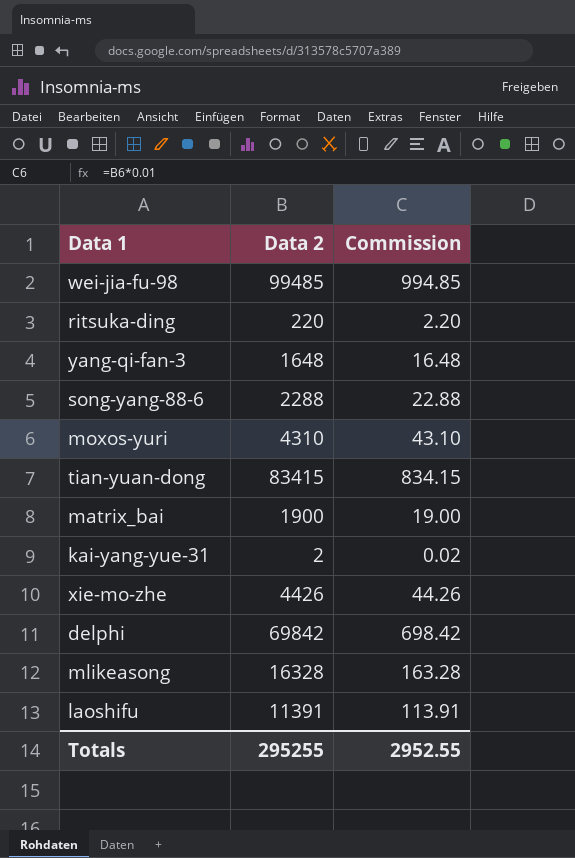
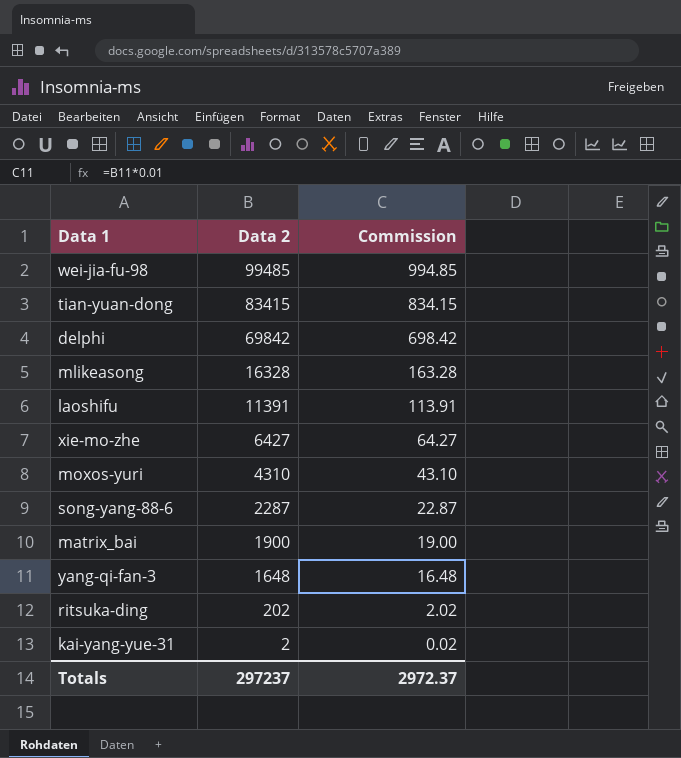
row order: none -> Data 2 descending
xie-mo-zhe | Data 2: 4426 -> 6427
xie-mo-zhe | Commission: 44.26 -> 64.27
song-yang-88-6 | Data 2: 2288 -> 2287
song-yang-88-6 | Commission: 22.88 -> 22.87
ritsuka-ding | Data 2: 220 -> 202
ritsuka-ding | Commission: 2.20 -> 2.02
Totals | Data 2: 295255 -> 297237
Totals | Commission: 2952.55 -> 2972.37

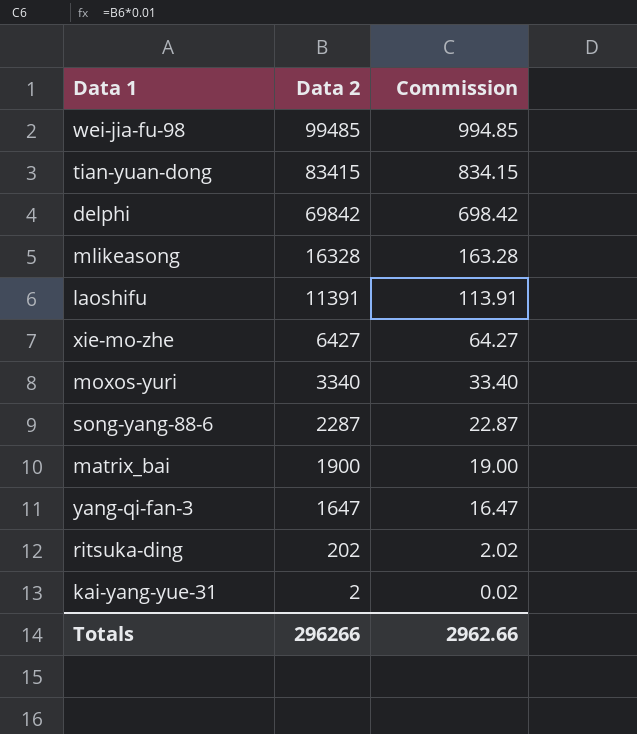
moxos-yuri | Data 2: 4310 -> 3340
moxos-yuri | Commission: 43.10 -> 33.40
yang-qi-fan-3 | Data 2: 1648 -> 1647
yang-qi-fan-3 | Commission: 16.48 -> 16.47
Totals | Data 2: 297237 -> 296266
Totals | Commission: 2972.37 -> 2962.66

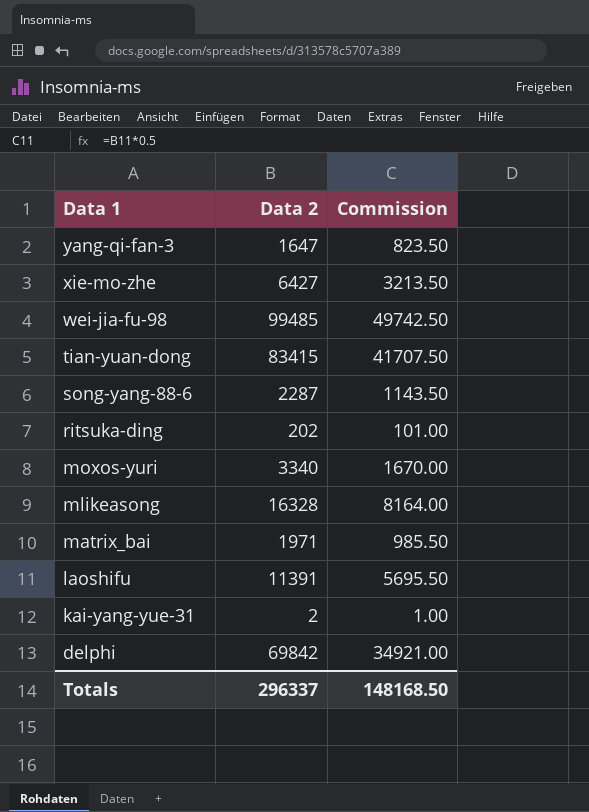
row order: Data 2 descending -> Data 1 descending
column Commission | formula: [Data 2] * 0.01 -> [Data 2] * 0.5
matrix_bai | Data 2: 1900 -> 1971
Totals | Data 2: 296266 -> 296337
Totals | Commission: 2962.66 -> 148168.50

